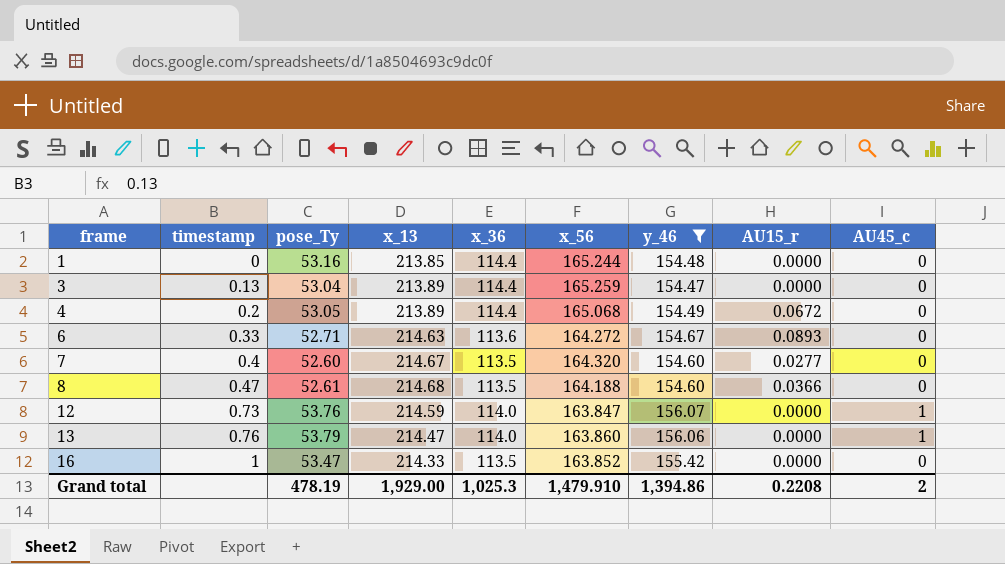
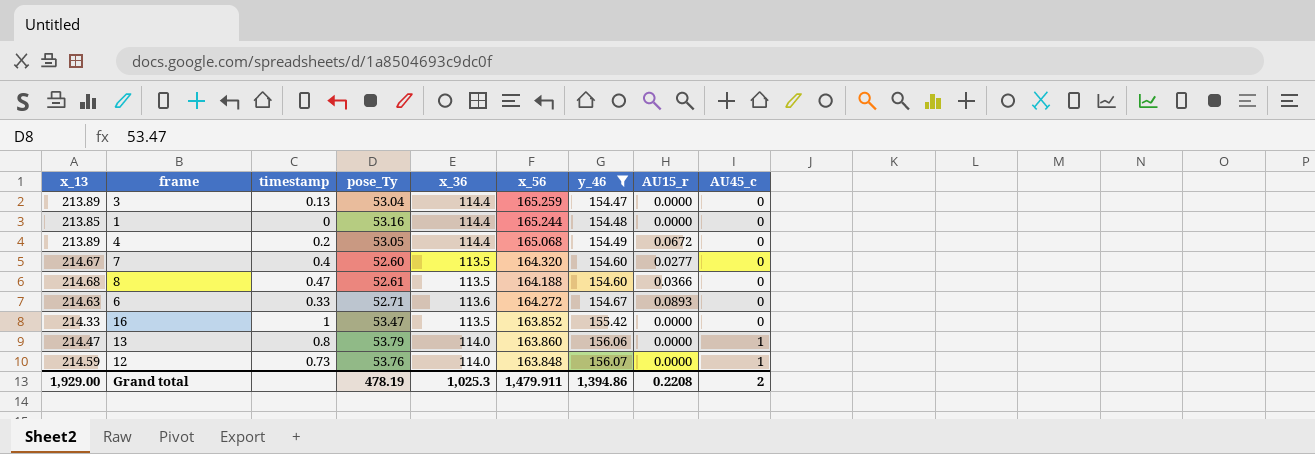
row order: frame ascending -> y_46 ascending
column x_13 | position: 4 -> 1
13 | timestamp: 0.76 -> 0.8
12 | x_56: 163.847 -> 163.848
Grand total | x_56: 1,479.910 -> 1,479.911

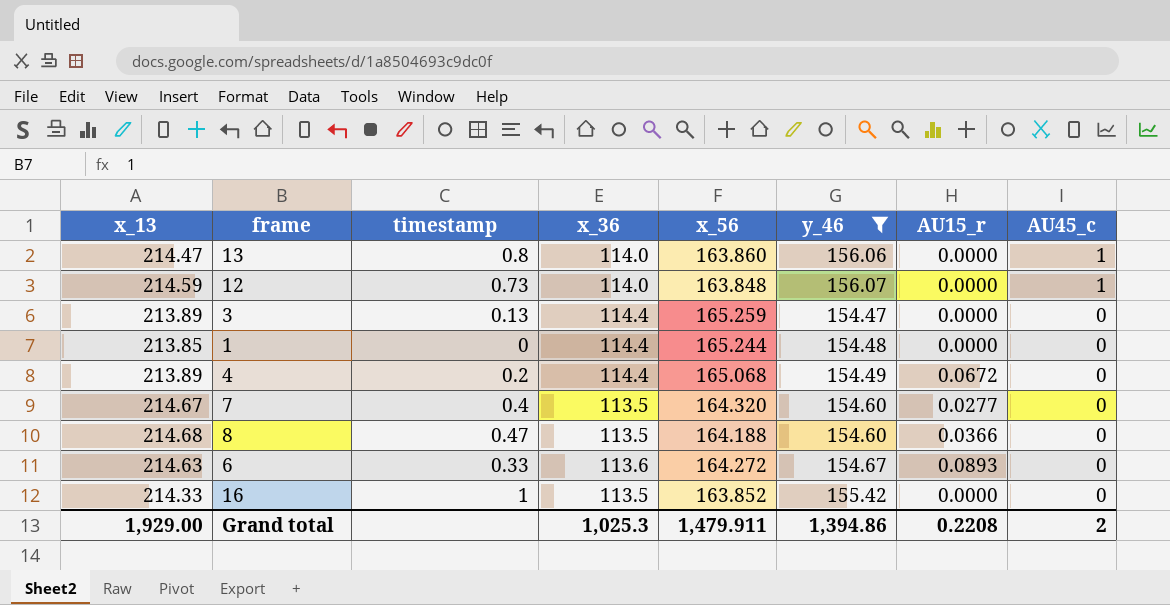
row order: y_46 ascending -> AU45_c descending
column pose_Ty | position: 4 -> none

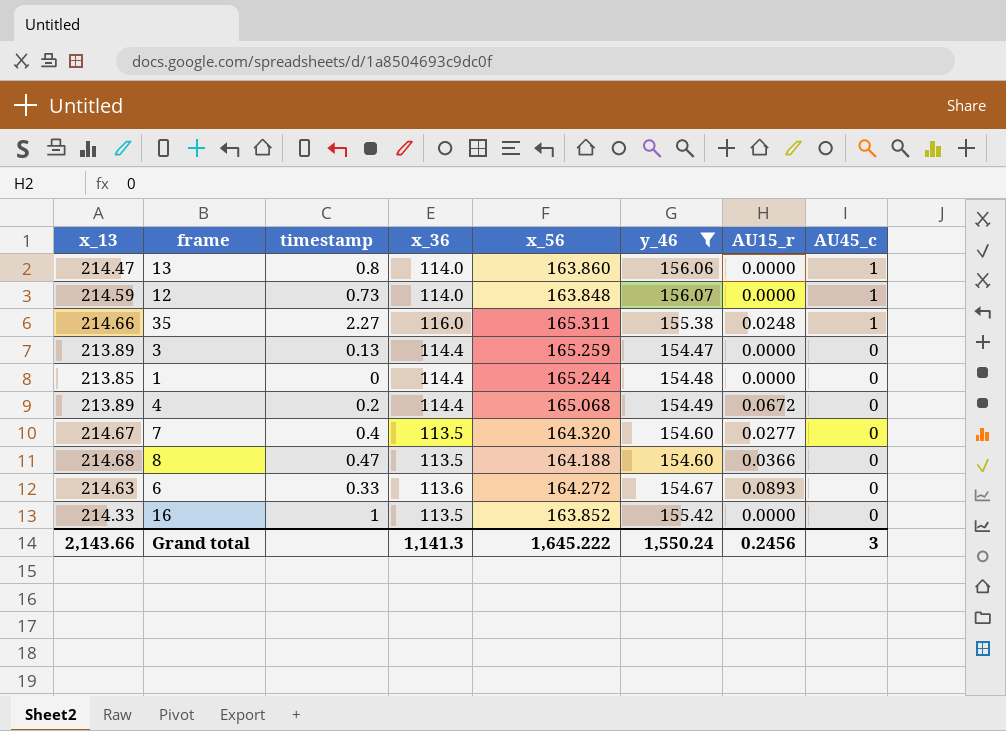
row 35: none -> 214.66 | 2.27 | 116.0 | 165.311 | 155.38 | 0.0248 | 1
Grand total | x_13: 1,929.00 -> 2,143.66
Grand total | x_36: 1,025.3 -> 1,141.3
Grand total | x_56: 1,479.911 -> 1,645.222
Grand total | y_46: 1,394.86 -> 1,550.24
Grand total | AU15_r: 0.2208 -> 0.2456
Grand total | AU45_c: 2 -> 3

